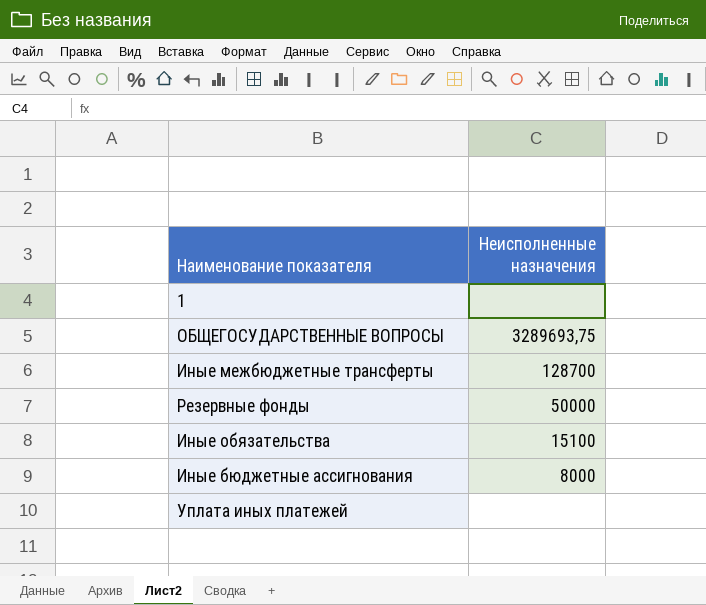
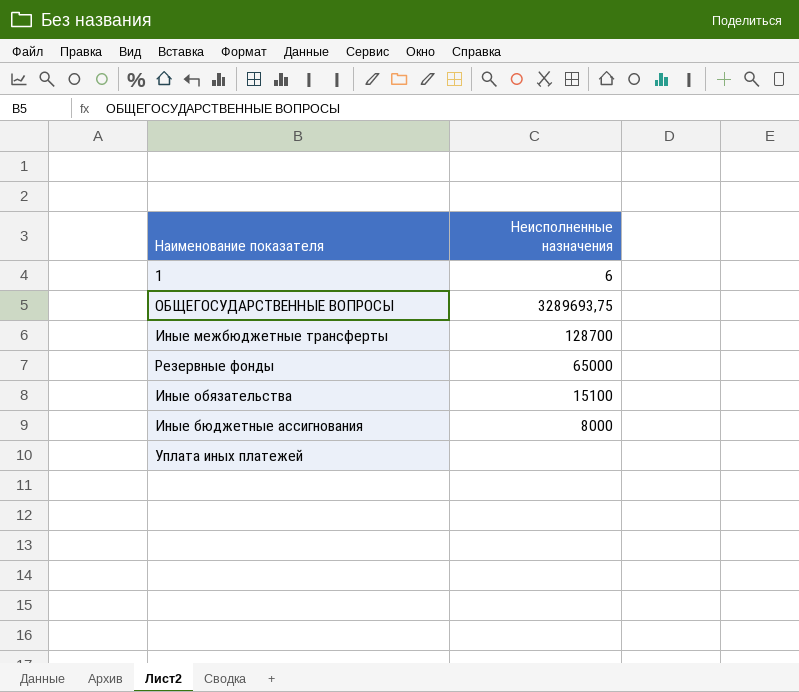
1 | Неисполненные назначения: none -> 6
Резервные фонды | Неисполненные назначения: 50000 -> 65000

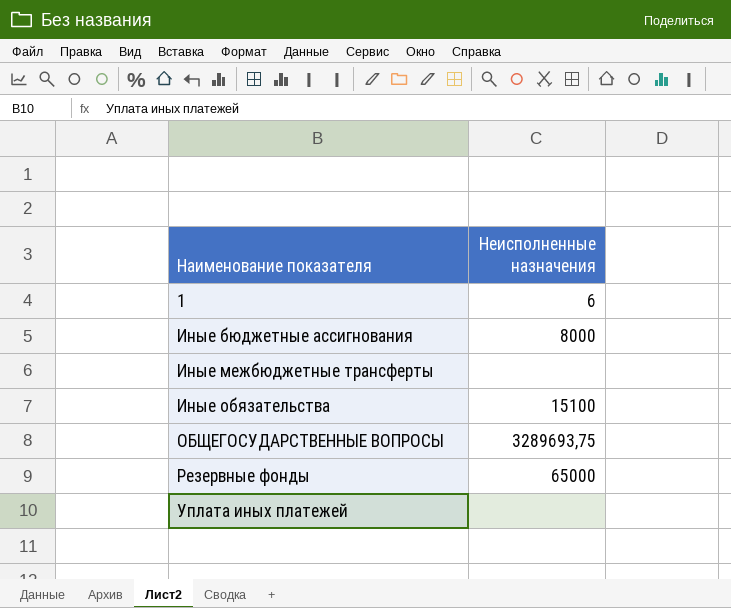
row order: none -> Наименование показателя ascending
Иные межбюджетные трансферты | Неисполненные назначения: 128700 -> none

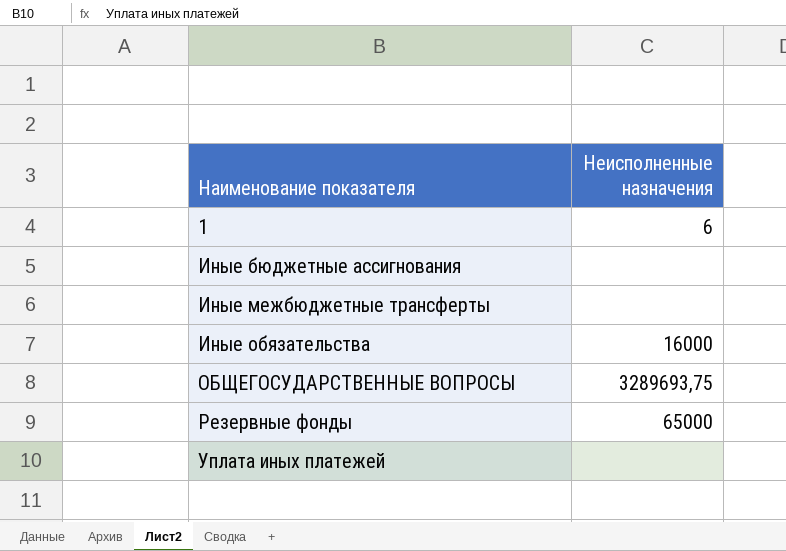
Иные бюджетные ассигнования | Неисполненные назначения: 8000 -> none
Иные обязательства | Неисполненные назначения: 15100 -> 16000

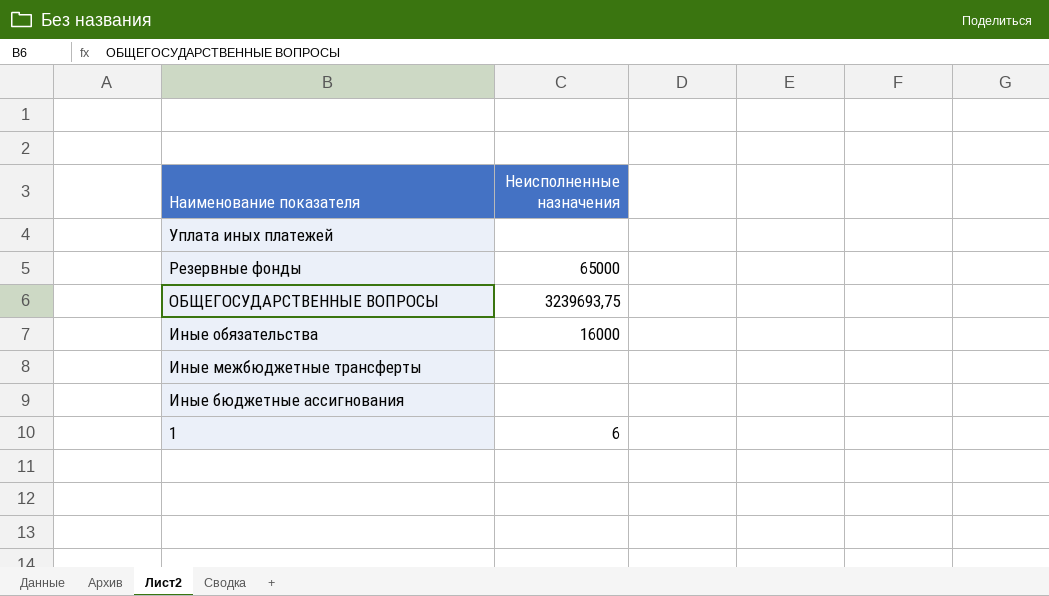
row order: Наименование показателя ascending -> Наименование показателя descending
ОБЩЕГОСУДАРСТВЕННЫЕ ВОПРОСЫ | Неисполненные назначения: 3289693,75 -> 3239693,75

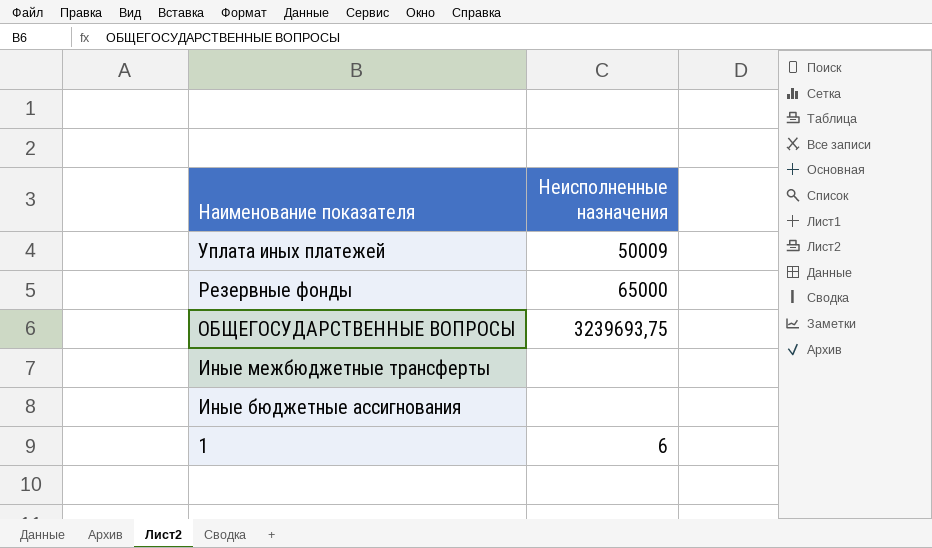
row Иные обязательства: 16000 -> none
Уплата иных платежей | Неисполненные назначения: none -> 50009

